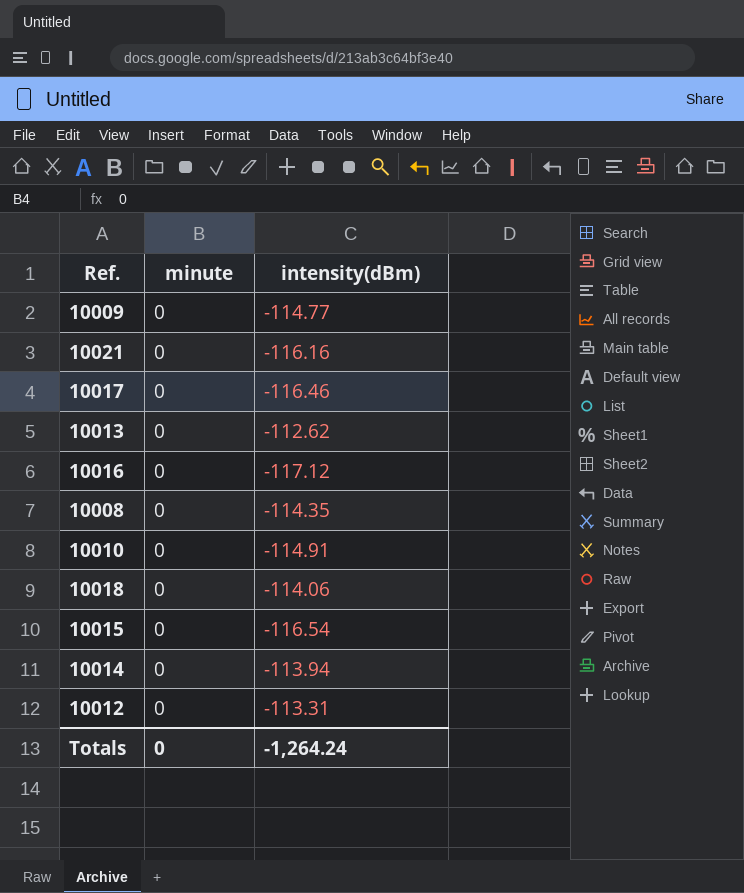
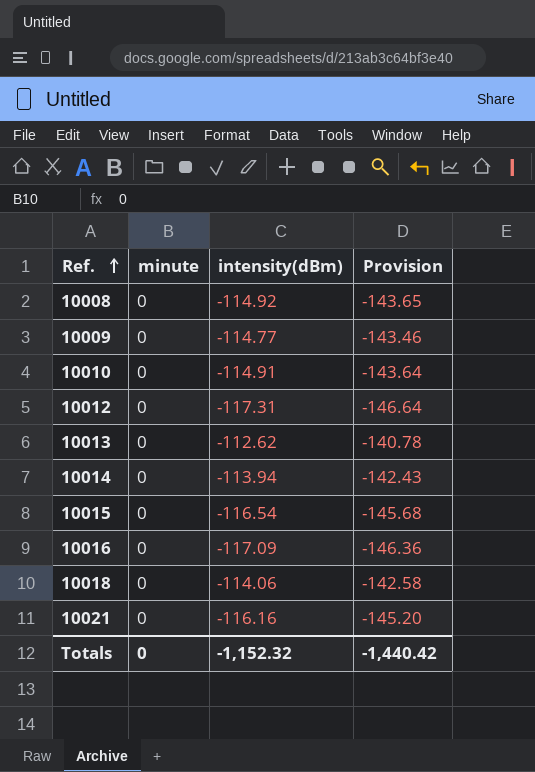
row order: none -> Ref. ascending
column Provision | formula: none -> [intensity(dBm)] * 1.25
row 10017: 0 | -116.46 -> none
10008 | intensity(dBm): -114.35 -> -114.92
10012 | intensity(dBm): -113.31 -> -117.31
10016 | intensity(dBm): -117.12 -> -117.09
Totals | intensity(dBm): -1,264.24 -> -1,152.32

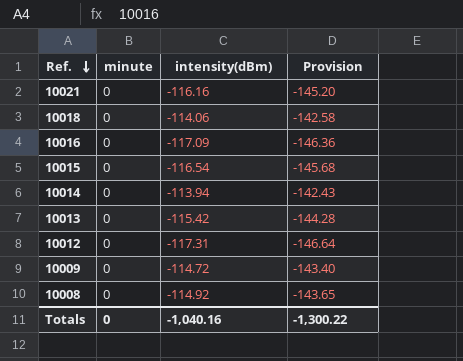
row order: Ref. ascending -> Ref. descending
row 10010: 0 | -114.91 | -143.64 -> none
10013 | intensity(dBm): -112.62 -> -115.42
10013 | Provision: -140.78 -> -144.28
10009 | intensity(dBm): -114.77 -> -114.72
10009 | Provision: -143.46 -> -143.40
Totals | intensity(dBm): -1,152.32 -> -1,040.16
Totals | Provision: -1,440.42 -> -1,300.22

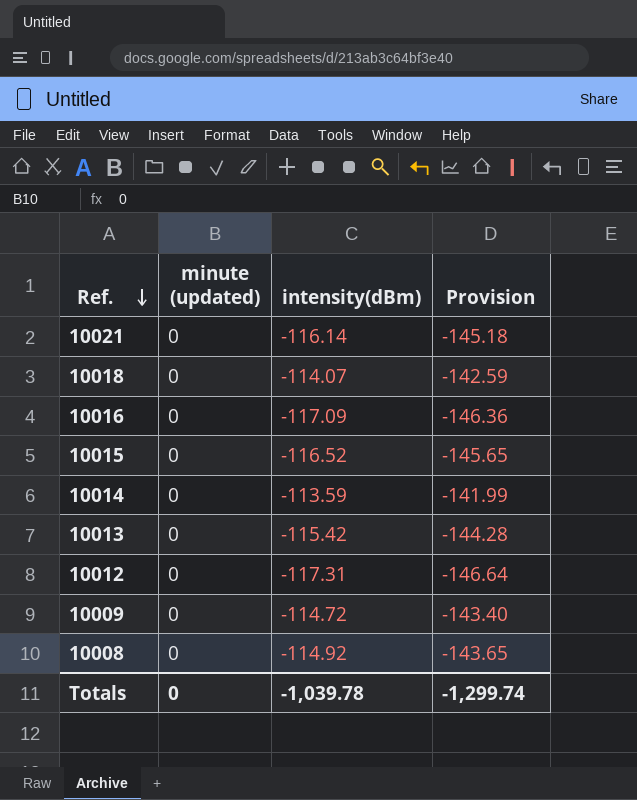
column name: minute -> minute (updated)
10021 | intensity(dBm): -116.16 -> -116.14
10021 | Provision: -145.20 -> -145.18
10018 | intensity(dBm): -114.06 -> -114.07
10018 | Provision: -142.58 -> -142.59
10015 | intensity(dBm): -116.54 -> -116.52
10015 | Provision: -145.68 -> -145.65
10014 | intensity(dBm): -113.94 -> -113.59
10014 | Provision: -142.43 -> -141.99
Totals | intensity(dBm): -1,040.16 -> -1,039.78
Totals | Provision: -1,300.22 -> -1,299.74

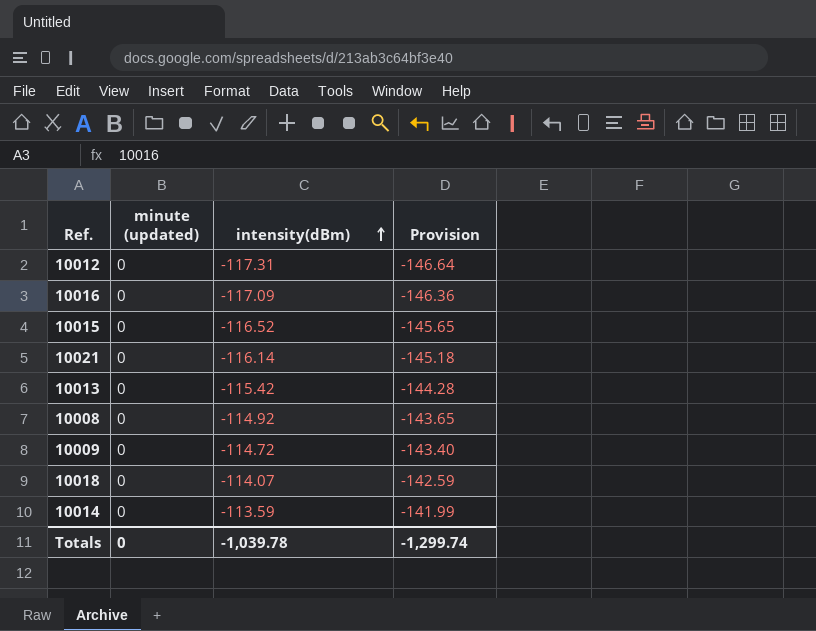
row order: Ref. descending -> intensity(dBm) ascending

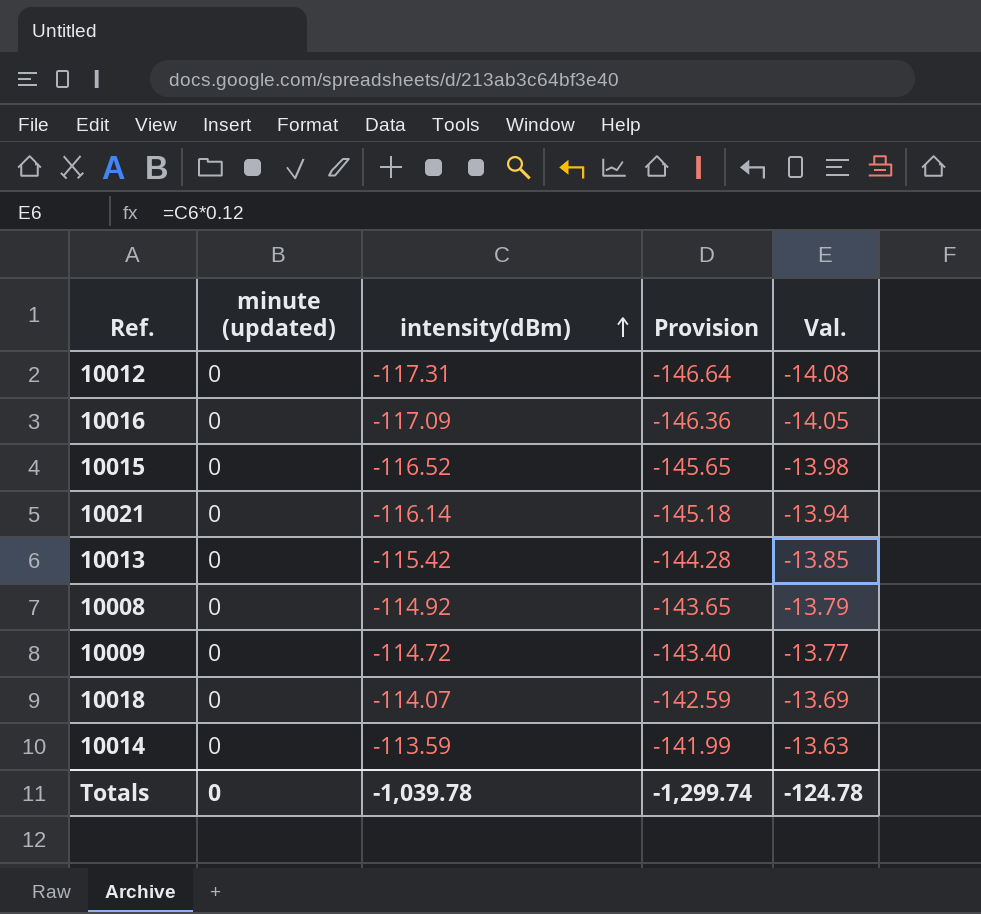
column Val. | formula: none -> [intensity(dBm)] * 0.12

